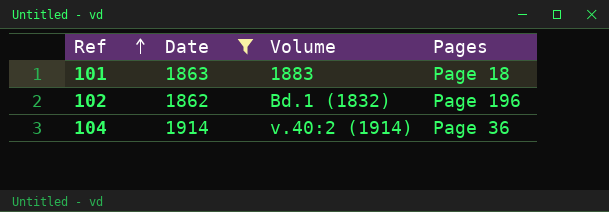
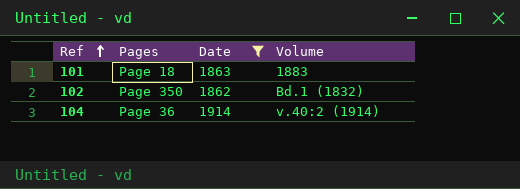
column Pages | position: 4 -> 2
102 | Pages: Page 196 -> Page 350

